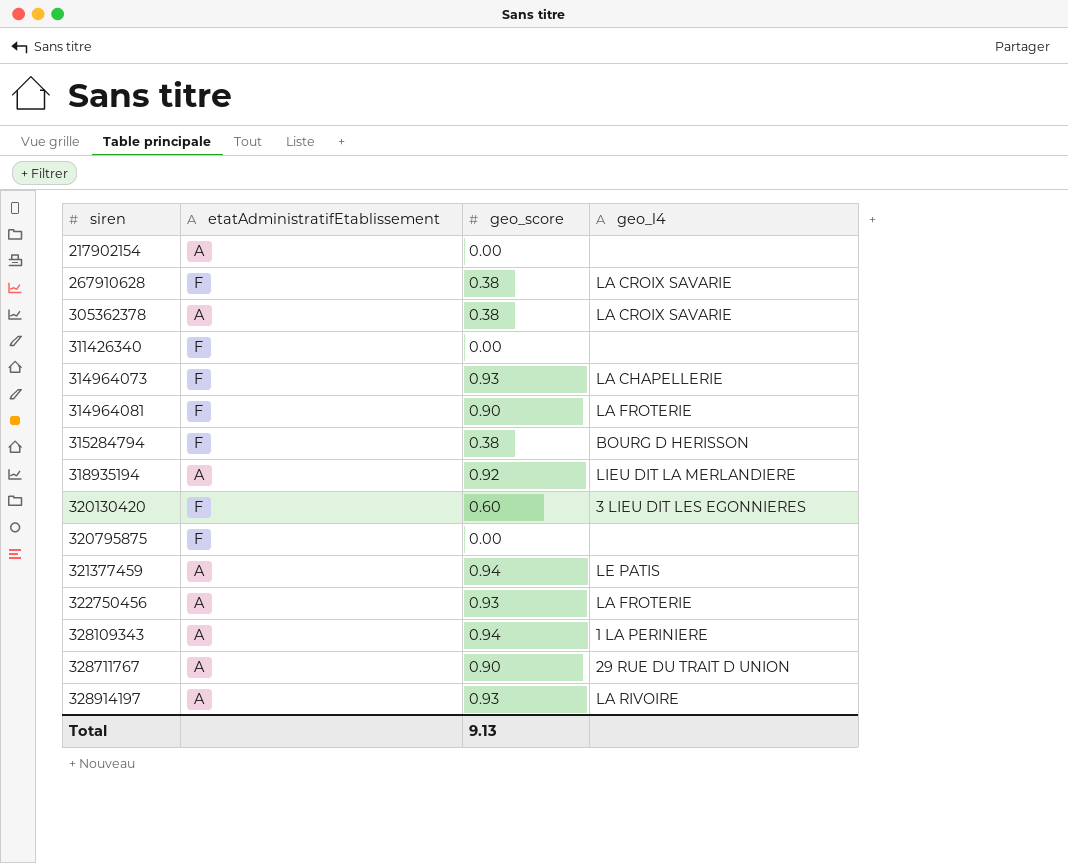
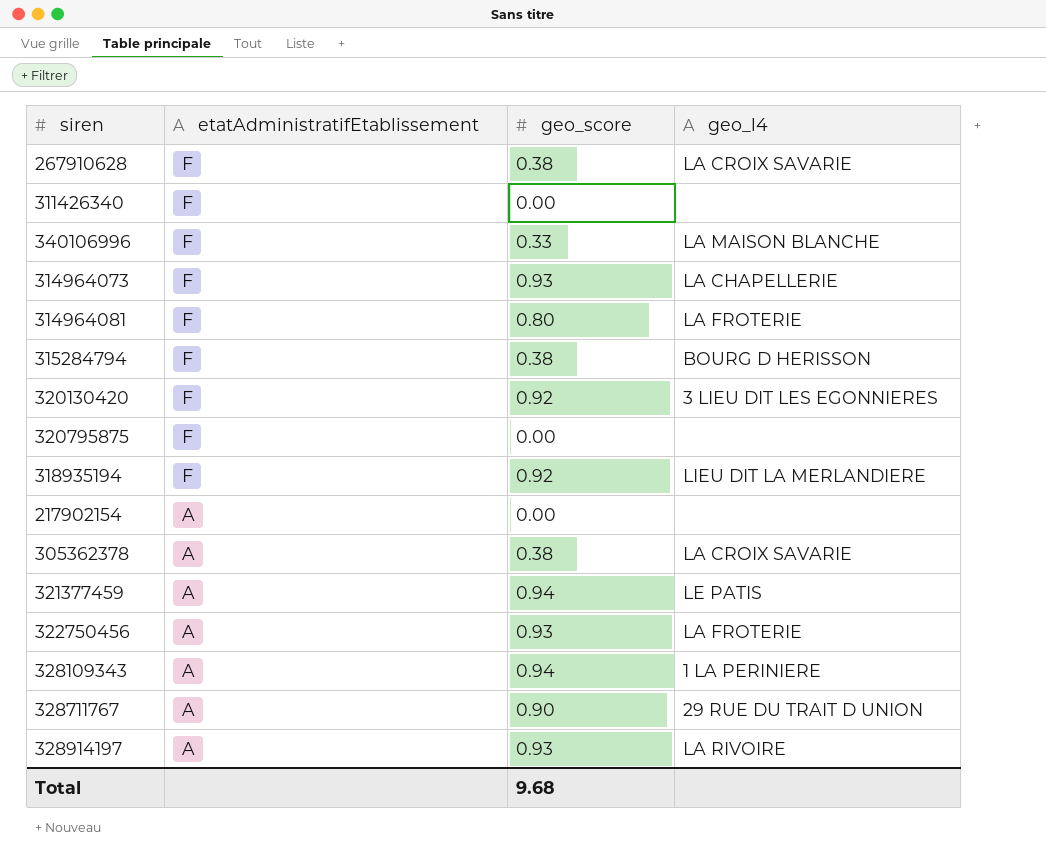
row order: siren ascending -> etatAdministratifEtablissement descending
row 340106996: none -> F | 0.33 | LA MAISON BLANCHE
314964081 | geo_score: 0.90 -> 0.80
320130420 | geo_score: 0.60 -> 0.92
318935194 | etatAdministratifEtablissement: A -> F
Total | geo_score: 9.13 -> 9.68

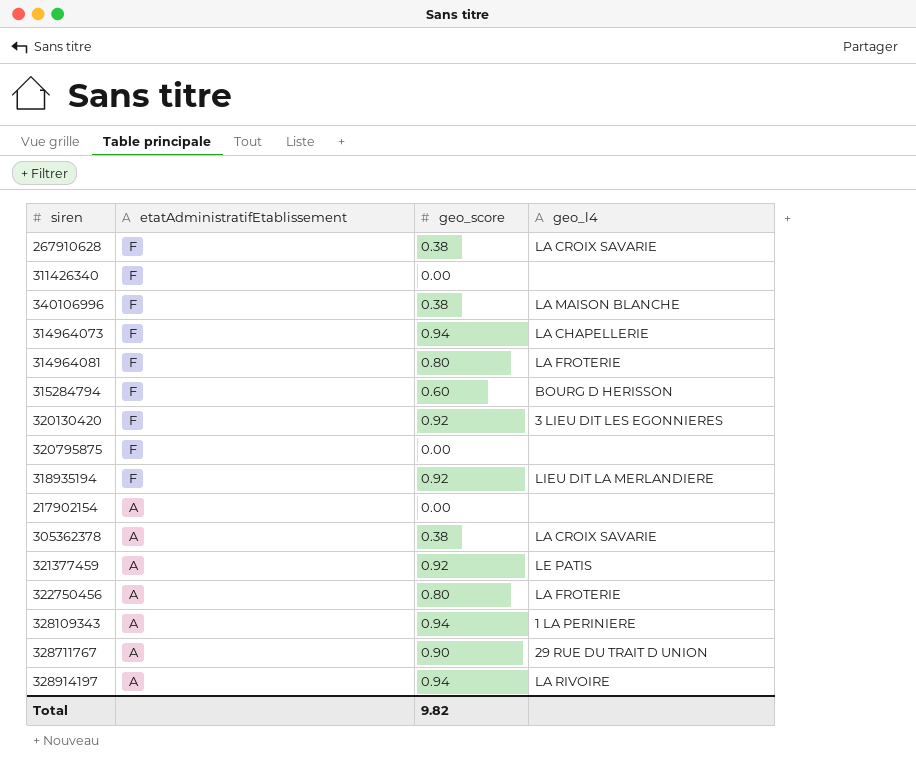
340106996 | geo_score: 0.33 -> 0.38
314964073 | geo_score: 0.93 -> 0.94
315284794 | geo_score: 0.38 -> 0.60
321377459 | geo_score: 0.94 -> 0.92
322750456 | geo_score: 0.93 -> 0.80
328914197 | geo_score: 0.93 -> 0.94
Total | geo_score: 9.68 -> 9.82

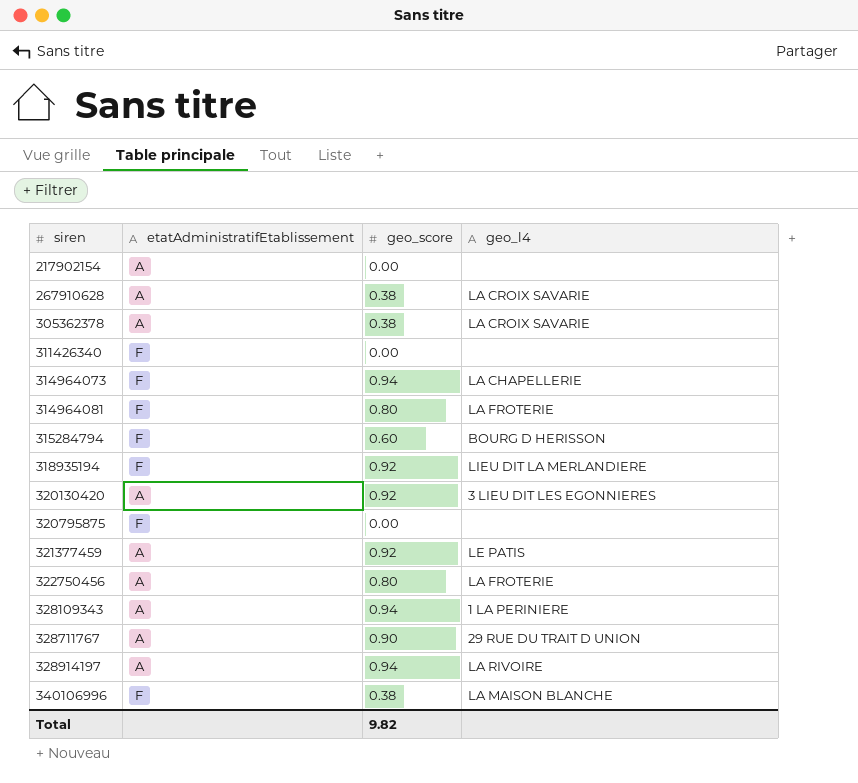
row order: etatAdministratifEtablissement descending -> siren ascending
267910628 | etatAdministratifEtablissement: F -> A
320130420 | etatAdministratifEtablissement: F -> A

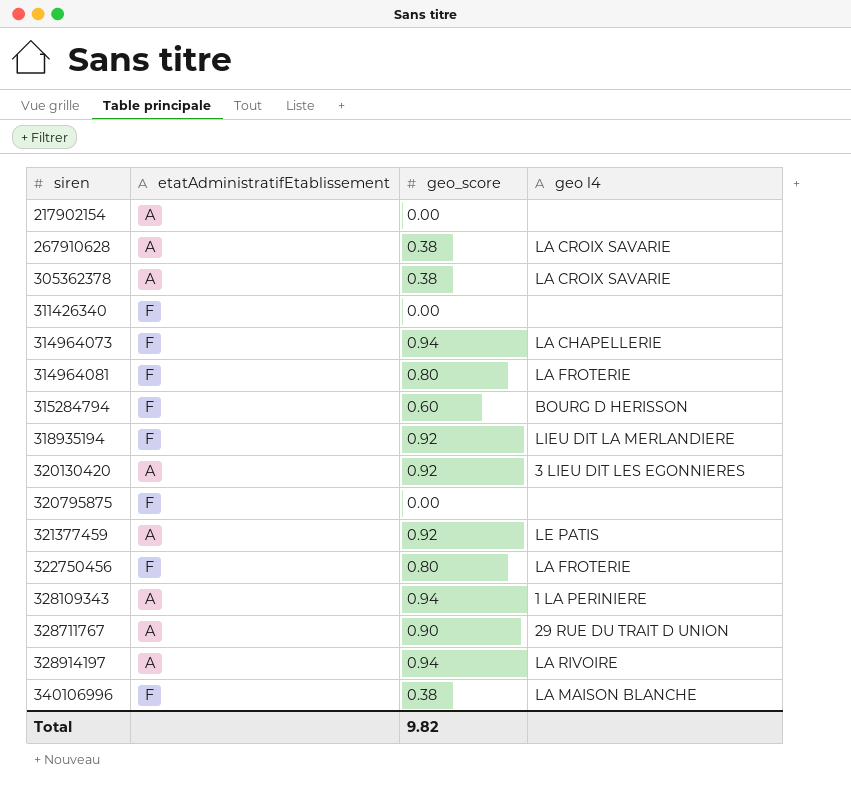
column name: geo_l4 -> geo l4
322750456 | etatAdministratifEtablissement: A -> F

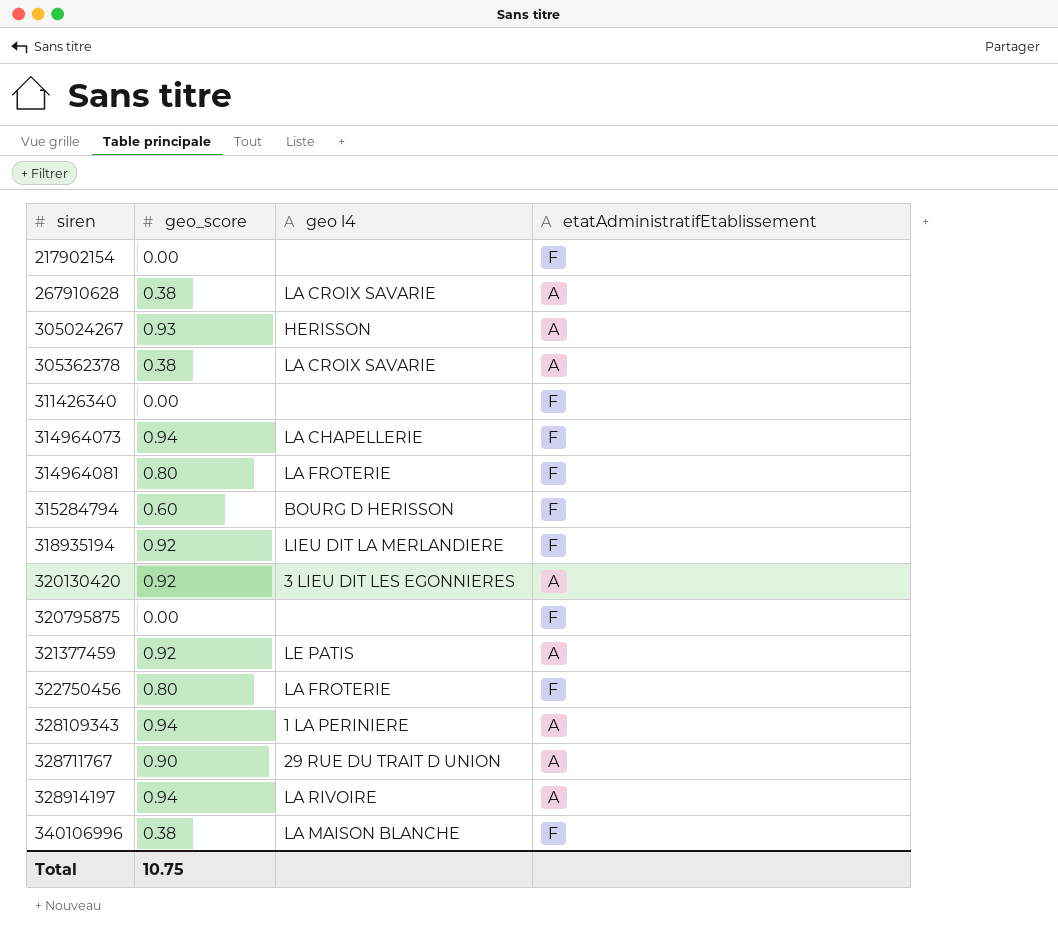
column etatAdministratifEtablissement | position: 2 -> 4
217902154 | etatAdministratifEtablissement: A -> F
row 305024267: none -> 0.93 | HERISSON | A
Total | geo_score: 9.82 -> 10.75

